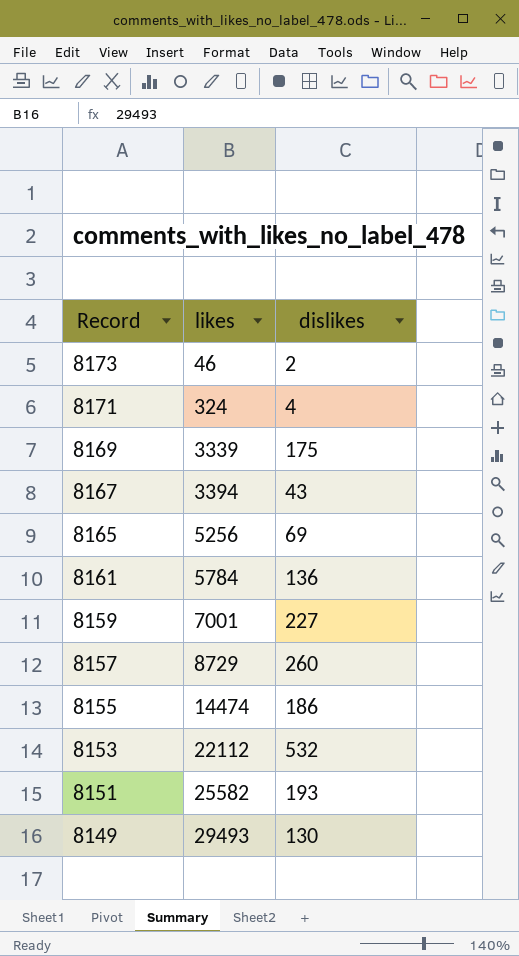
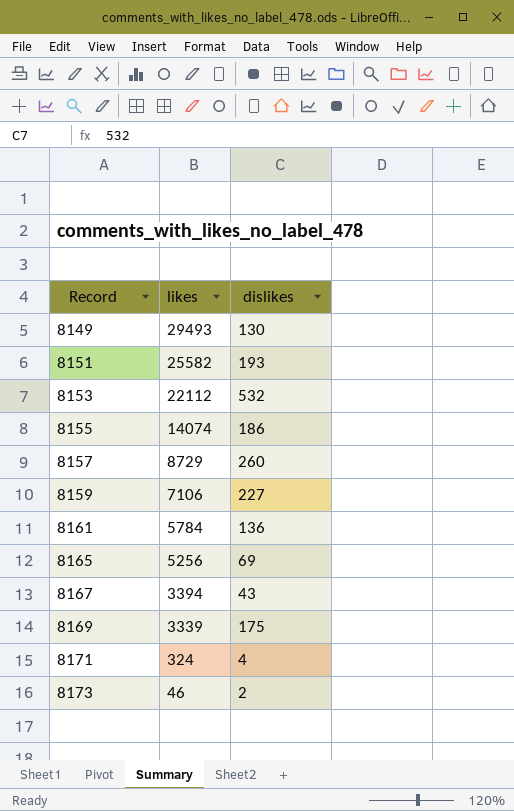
row order: Record descending -> Record ascending
8155 | likes: 14474 -> 14074
8159 | likes: 7001 -> 7106

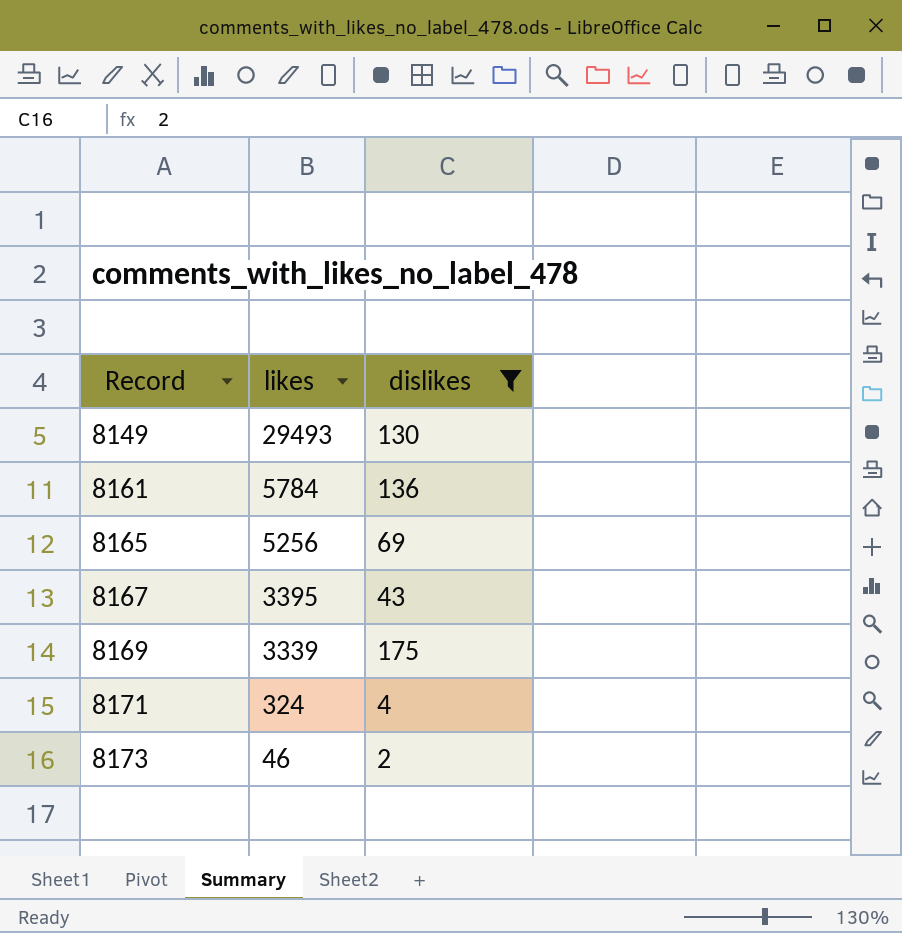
filter: none -> dislikes <= 175
8167 | likes: 3394 -> 3395

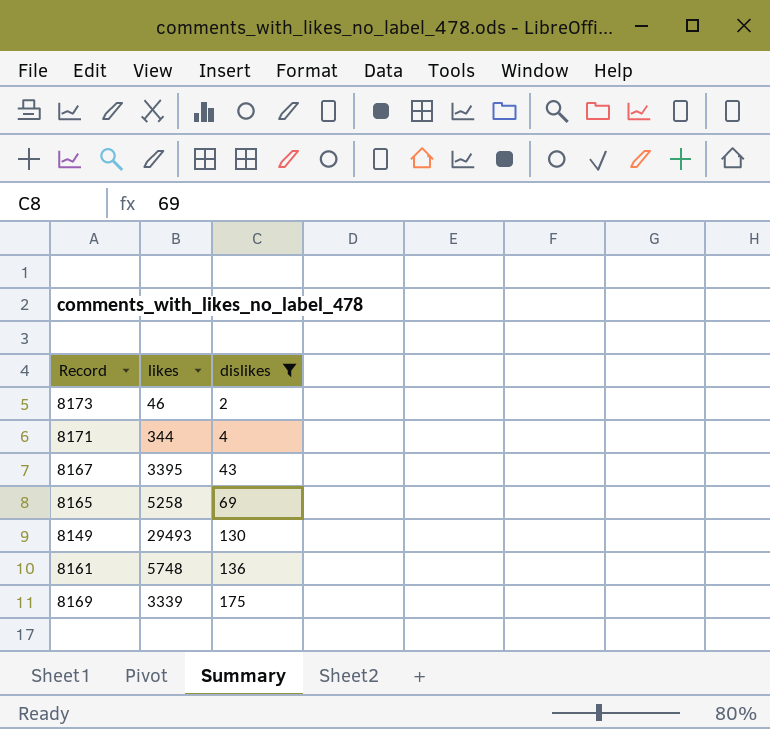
row order: Record ascending -> dislikes ascending
8171 | likes: 324 -> 344
8165 | likes: 5256 -> 5258
8161 | likes: 5784 -> 5748

